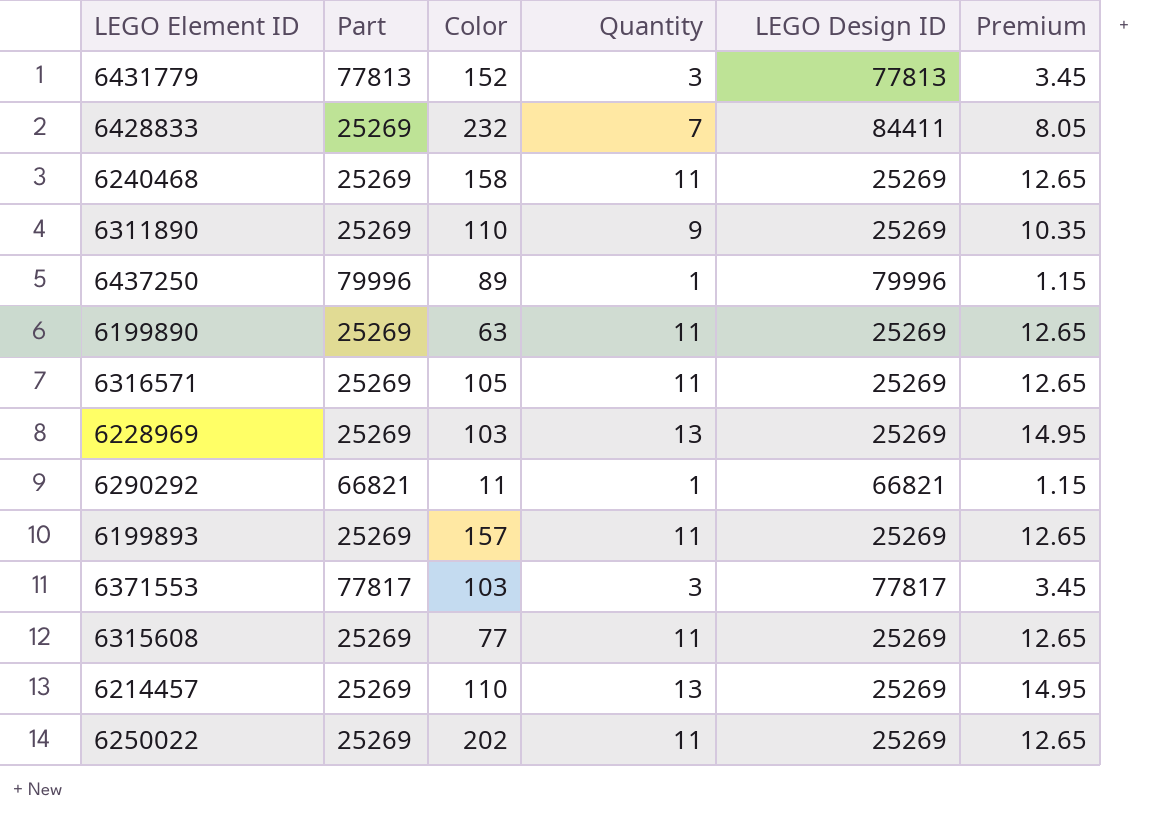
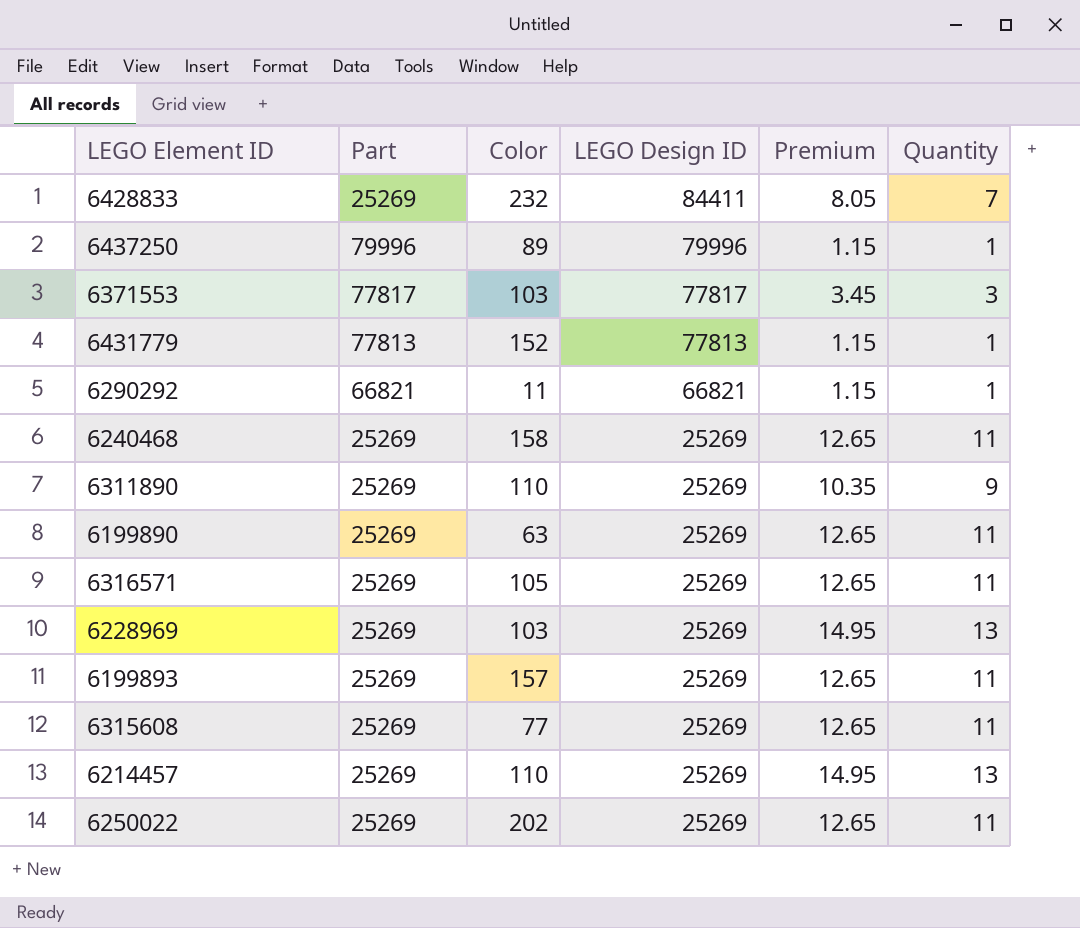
row order: none -> LEGO Design ID descending
column Quantity | position: 4 -> 6
6431779 | Premium: 3.45 -> 1.15
6431779 | Quantity: 3 -> 1

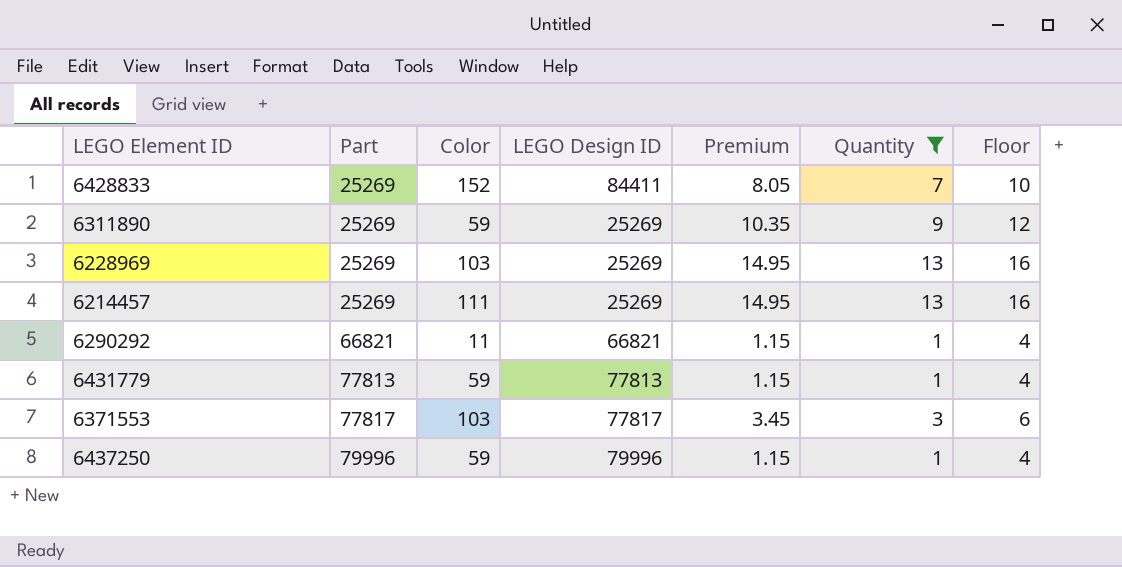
filter: none -> Quantity != 11
row order: LEGO Design ID descending -> Part ascending
column Floor | formula: none -> [Quantity] + 3
6428833 | Color: 232 -> 152
6311890 | Color: 110 -> 59
6214457 | Color: 110 -> 111
6431779 | Color: 152 -> 59
6437250 | Color: 89 -> 59

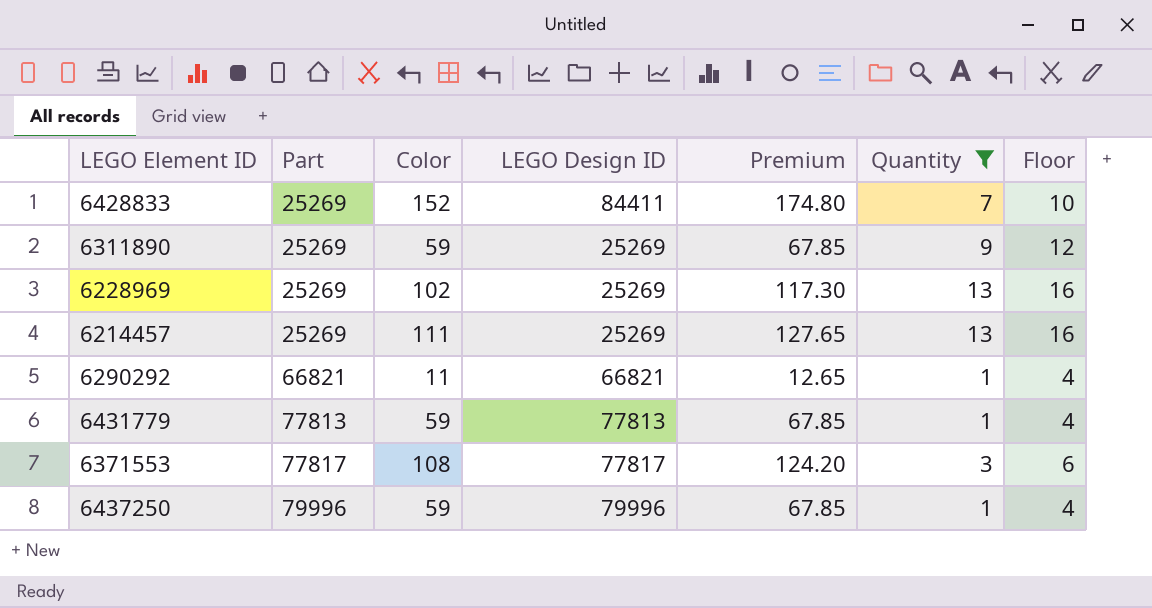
column Premium | formula: [Quantity] * 1.15 -> [Color] * 1.15
6228969 | Color: 103 -> 102
6371553 | Color: 103 -> 108

